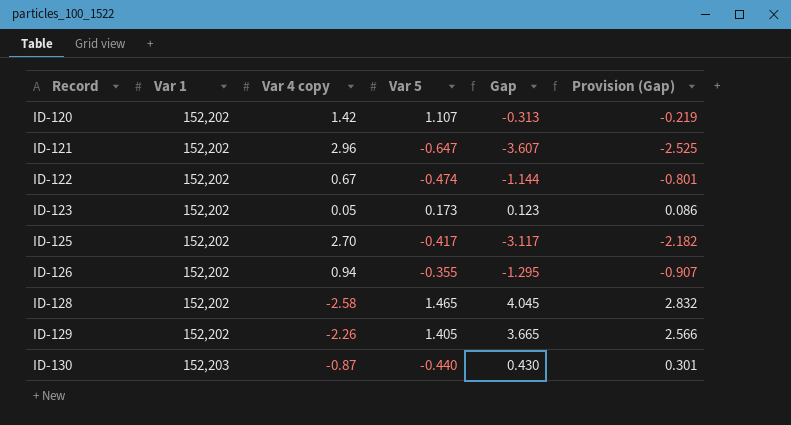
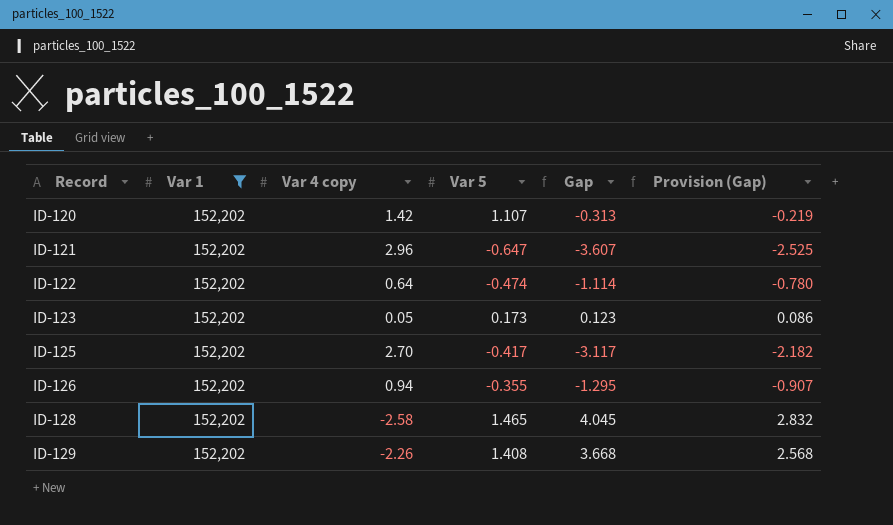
filter: none -> Var 1 = 152,202
ID-122 | Var 4 copy: 0.67 -> 0.64
ID-122 | Gap: -1.144 -> -1.114
ID-122 | Provision (Gap): -0.801 -> -0.780
ID-129 | Var 5: 1.405 -> 1.408
ID-129 | Gap: 3.665 -> 3.668
ID-129 | Provision (Gap): 2.566 -> 2.568

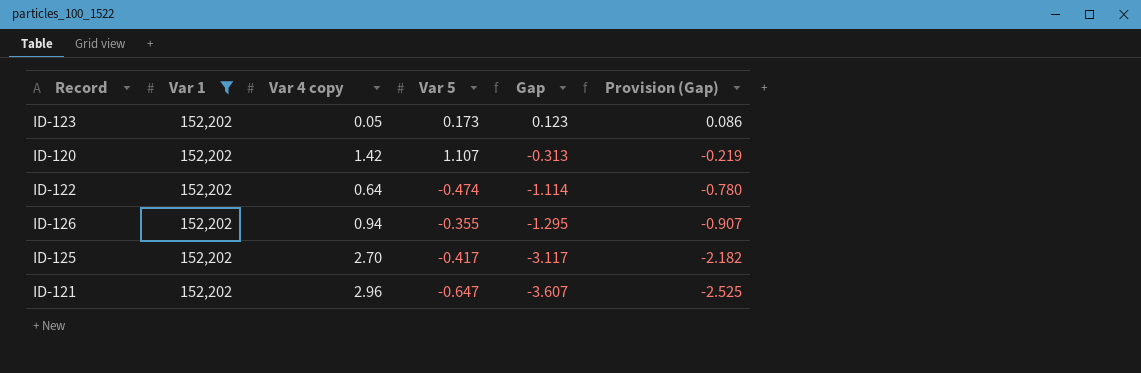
row order: Record ascending -> Gap descending
row ID-128: 152,202 | -2.58 | 1.465 | 4.045 | 2.832 -> none
row ID-129: 152,202 | -2.26 | 1.408 | 3.668 | 2.568 -> none

